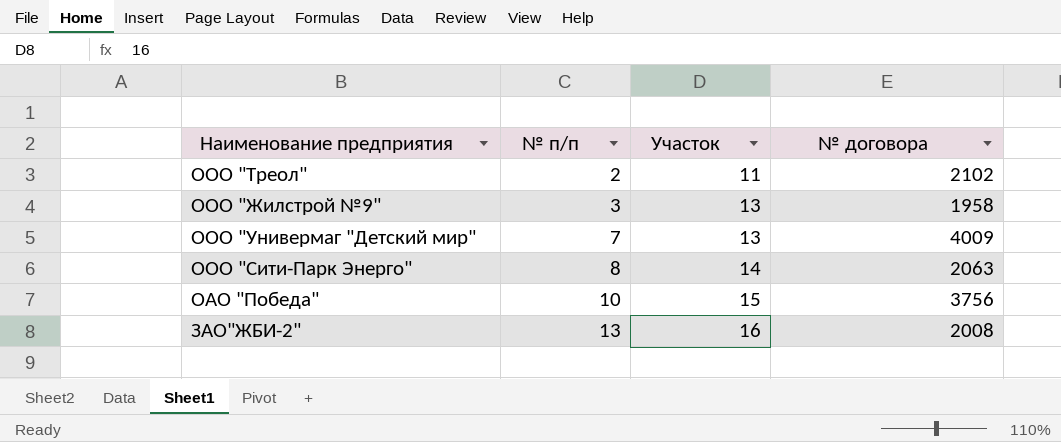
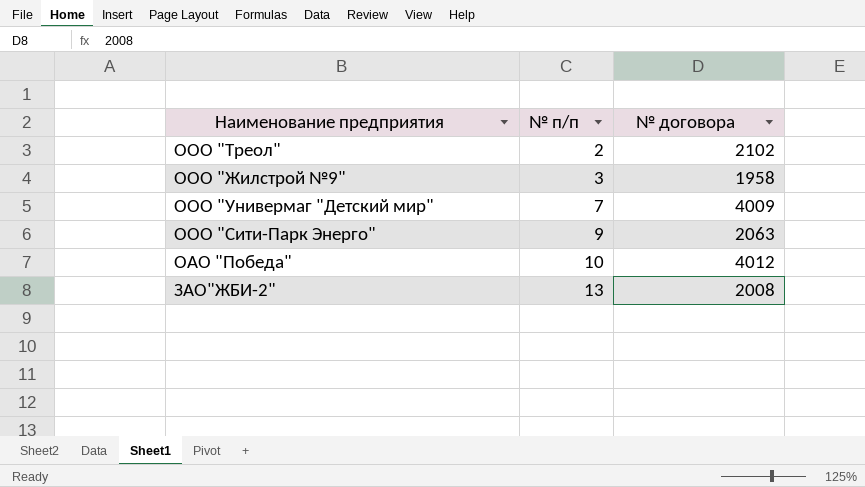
column Участок | position: 3 -> none
ООО "Сити-Парк Энерго" | № п/п: 8 -> 9
ОАО "Победа" | № договора: 3756 -> 4012

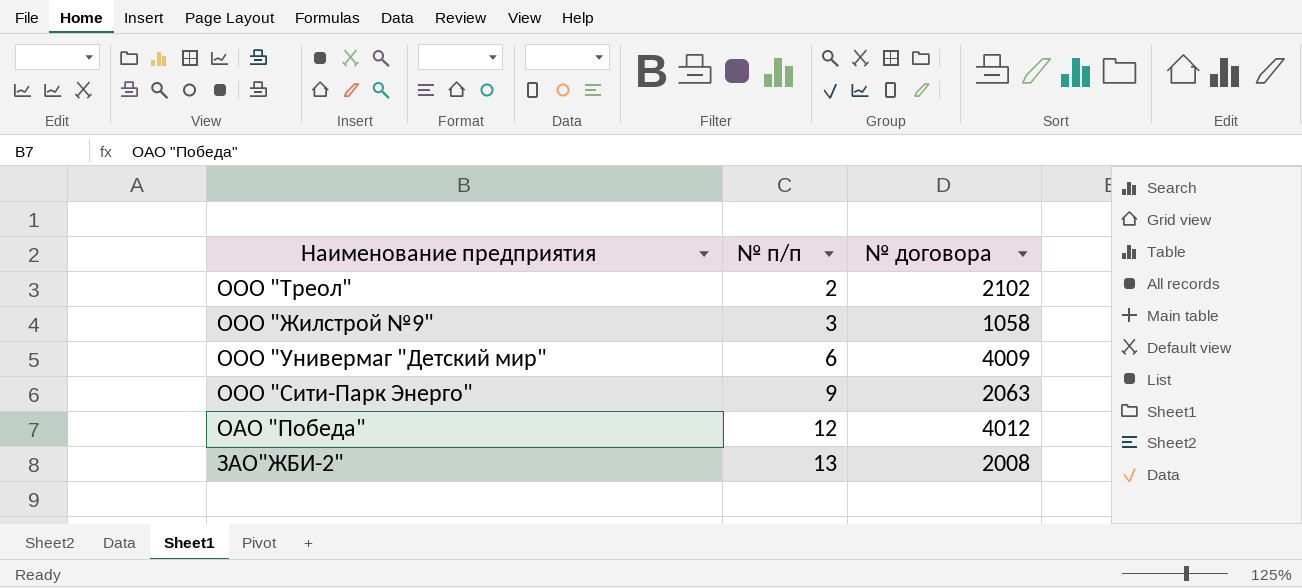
ООО "Жилстрой №9" | № договора: 1958 -> 1058
ООО "Универмаг "Детский мир" | № п/п: 7 -> 6
ОАО "Победа" | № п/п: 10 -> 12

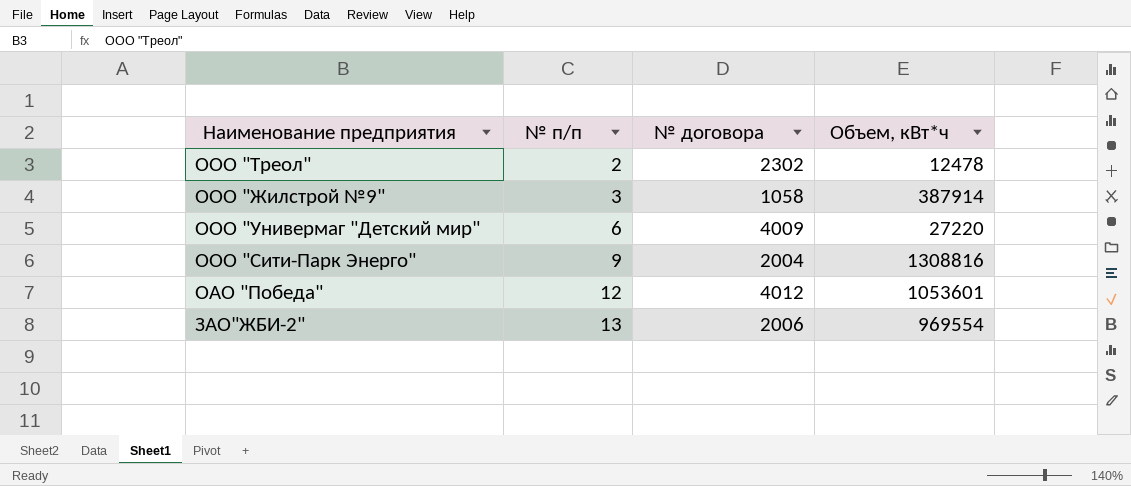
column Объем, кВт*ч | position: none -> 4
ООО "Треол" | № договора: 2102 -> 2302
ООО "Сити-Парк Энерго" | № договора: 2063 -> 2004
ЗАО"ЖБИ-2" | № договора: 2008 -> 2006

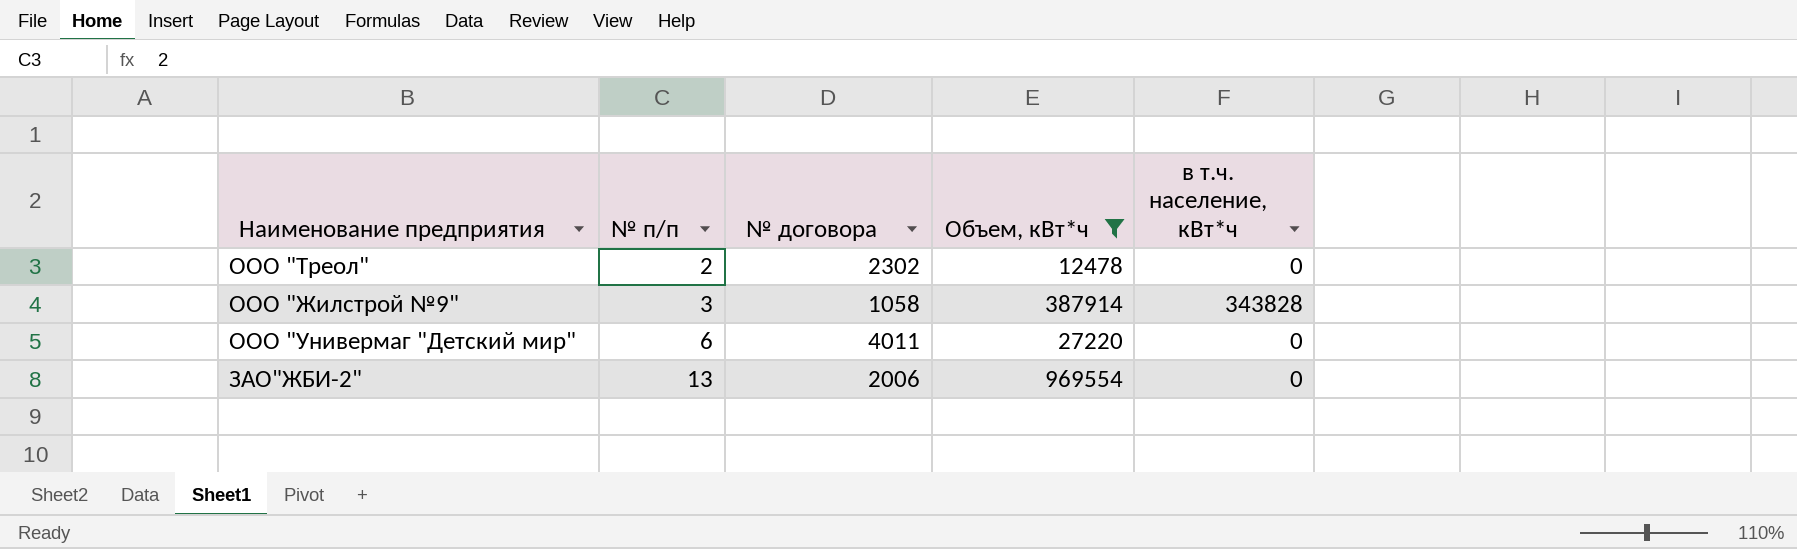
filter: none -> Объем, кВт*ч <= 969554
column в т.ч. население, кВт*ч | position: none -> 5
ООО "Универмаг "Детский мир" | № договора: 4009 -> 4011

